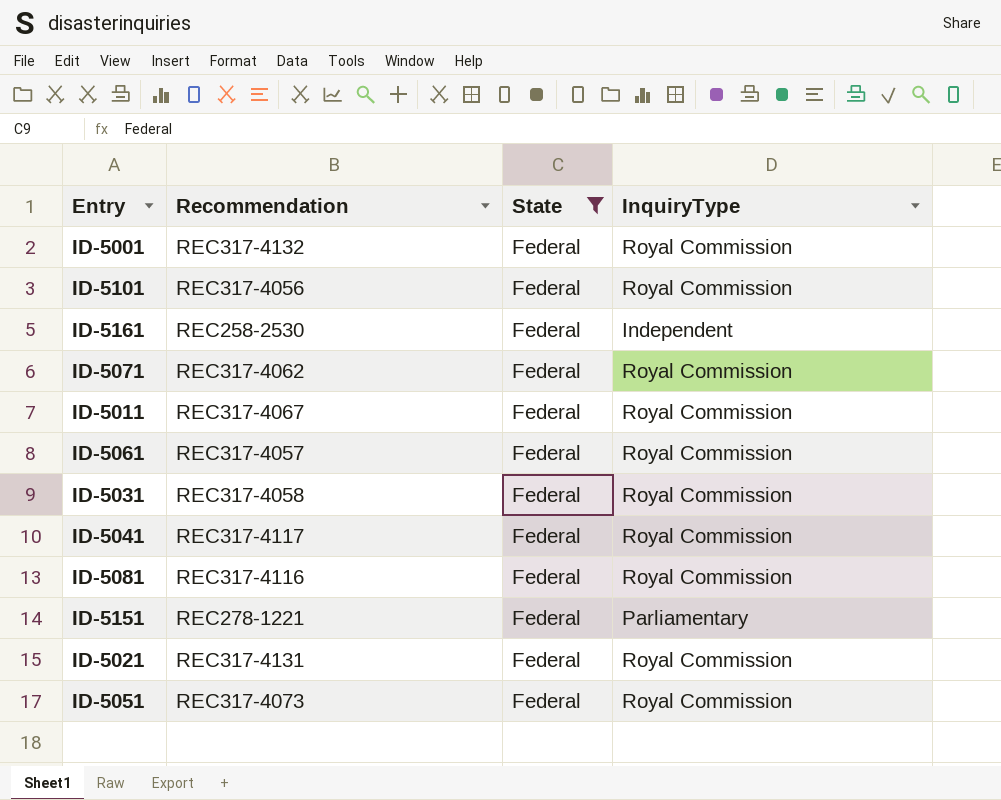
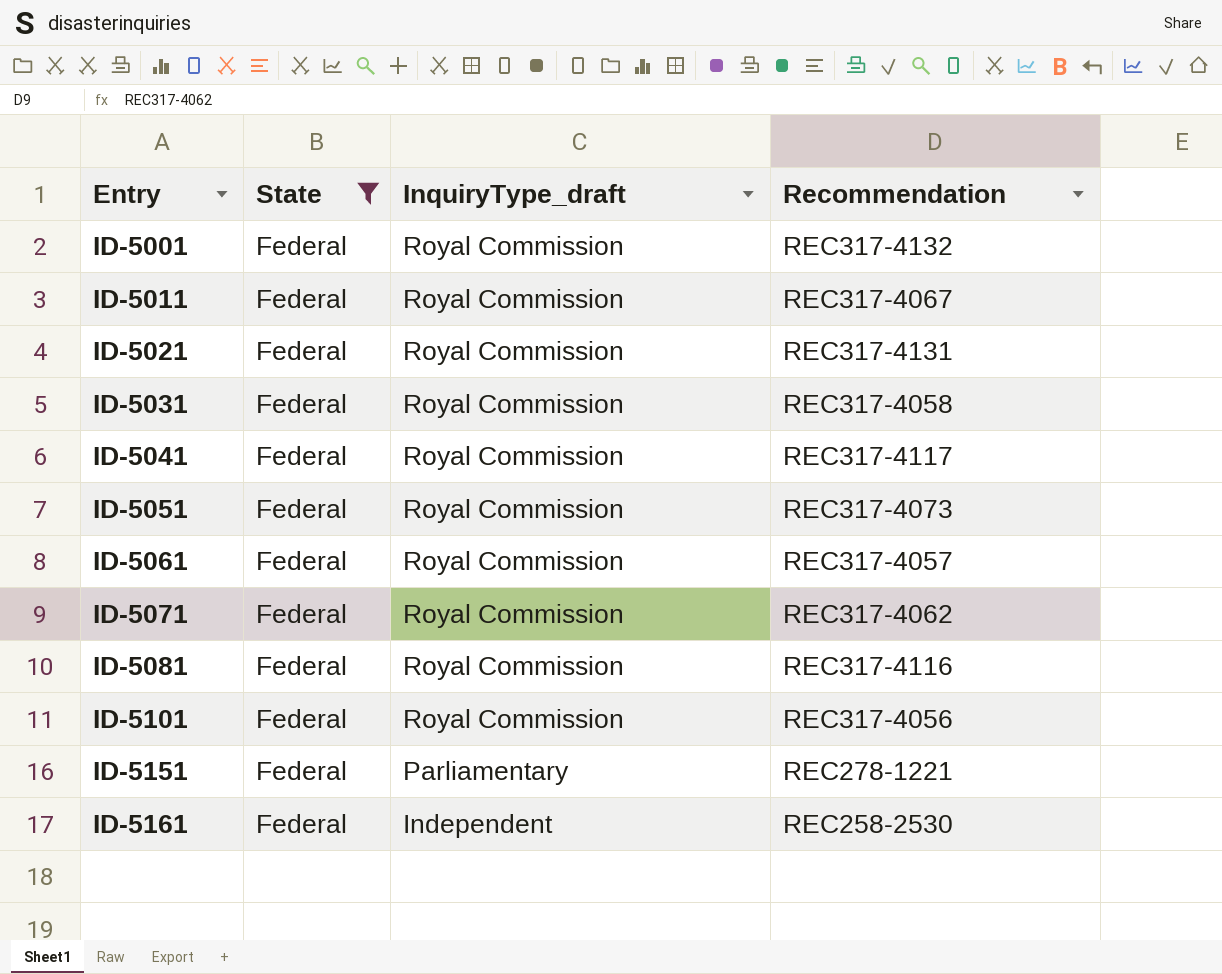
row order: none -> Entry ascending
column name: InquiryType -> InquiryType_draft
column Recommendation | position: 2 -> 4

